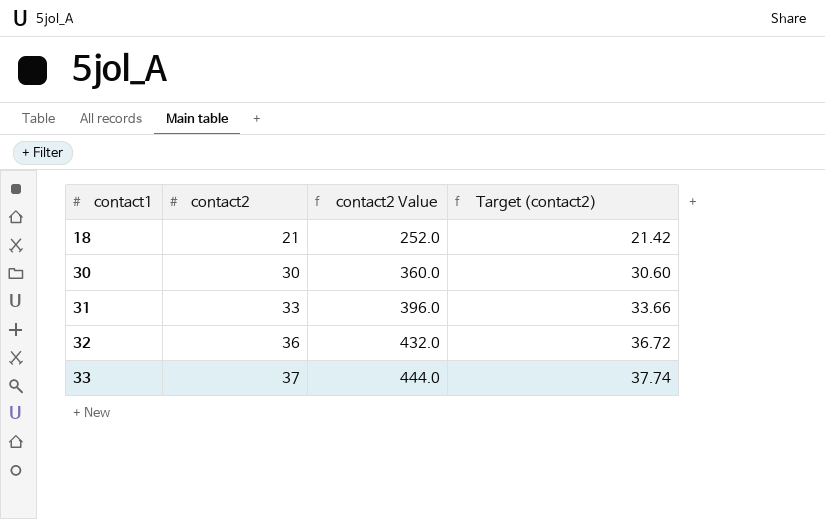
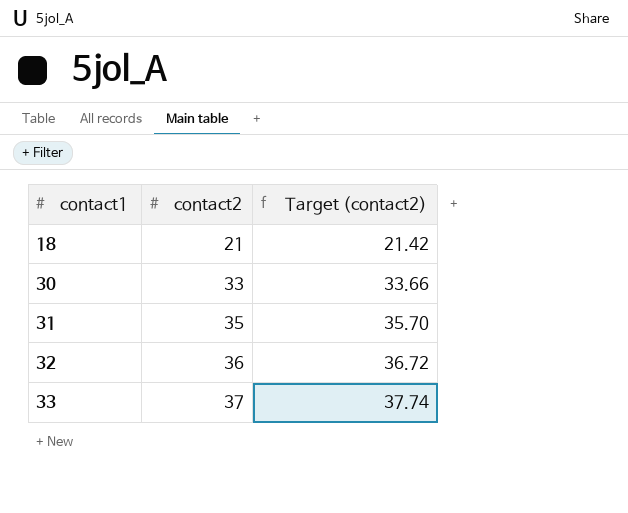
column contact2 Value | formula: [contact2] * 12 -> none
30 | contact2: 30 -> 33
30 | Target (contact2): 30.60 -> 33.66
31 | contact2: 33 -> 35
31 | Target (contact2): 33.66 -> 35.70

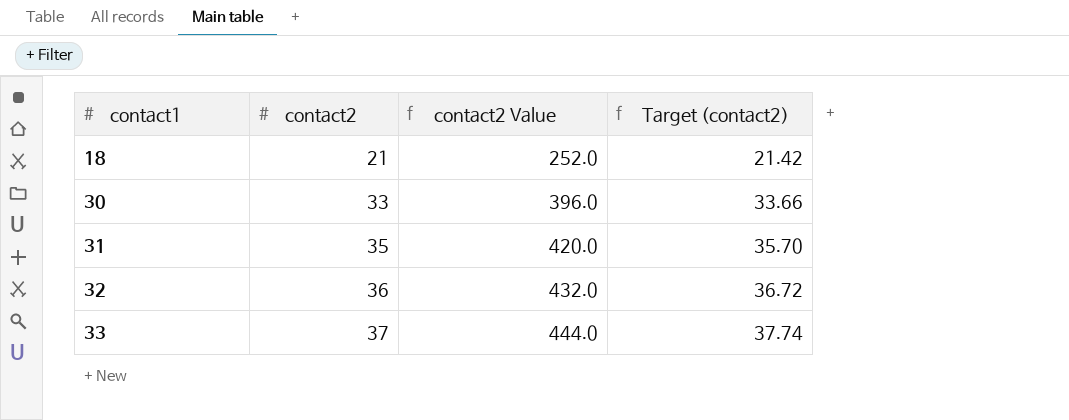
column contact2 Value | formula: none -> [contact2] * 12

